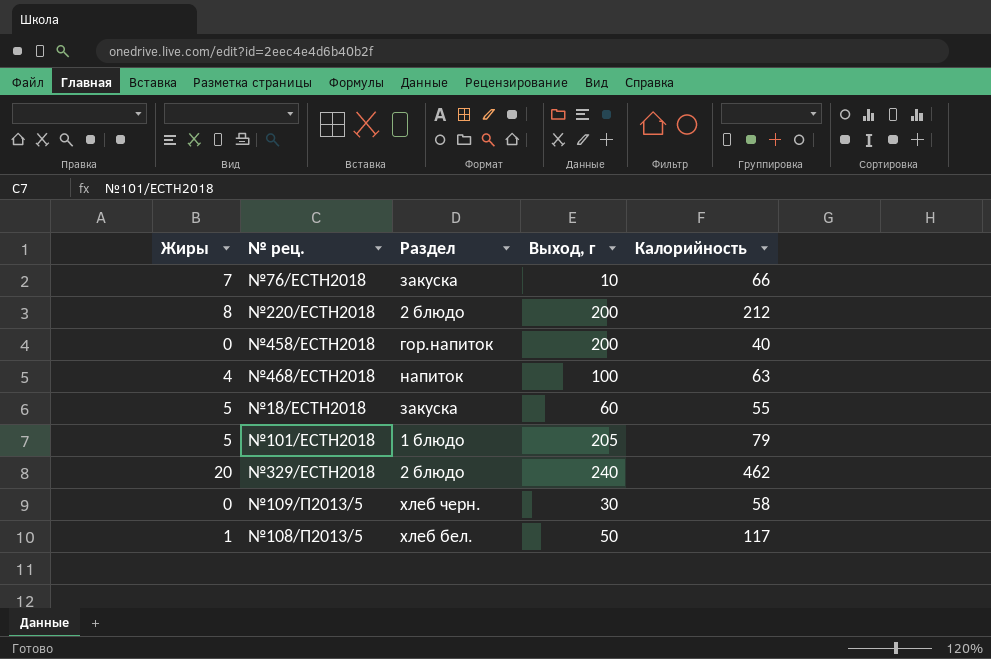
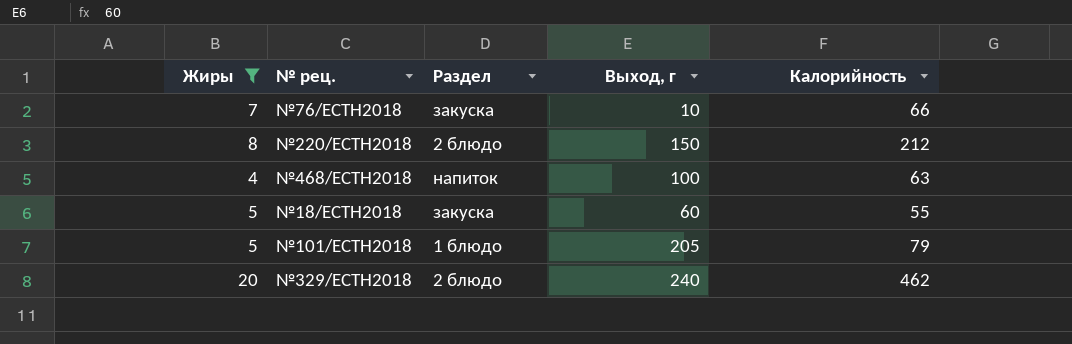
filter: none -> Жиры >= 4
№220/ЕСТН2018 | Выход, г: 200 -> 150

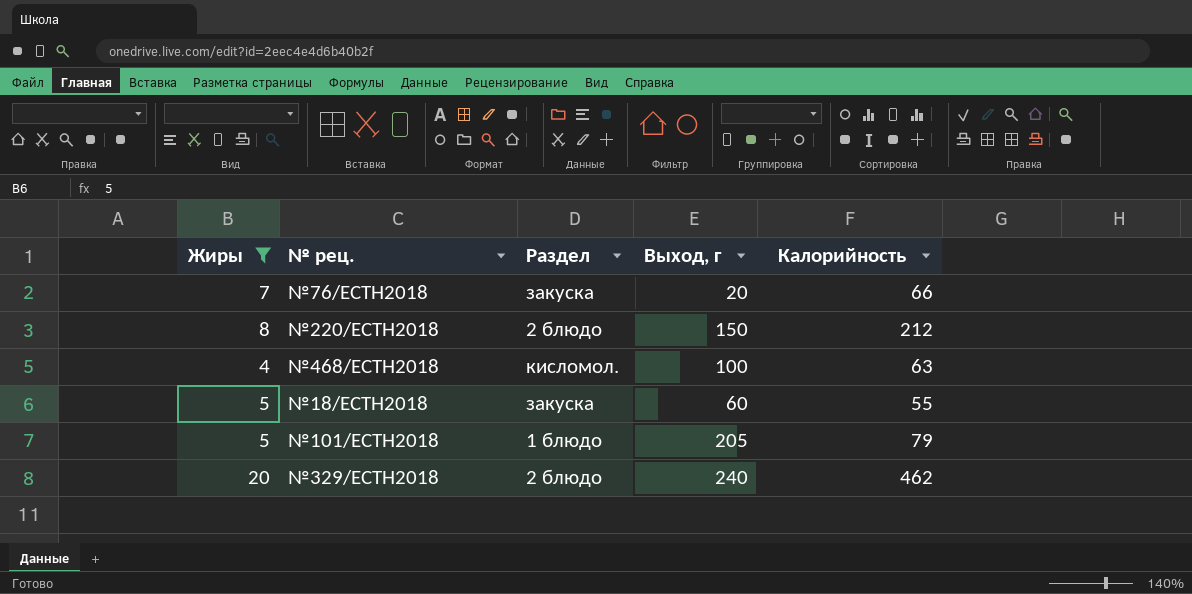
№76/ЕСТН2018 | Выход, г: 10 -> 20
№468/ЕСТН2018 | Раздел: напиток -> кисломол.

